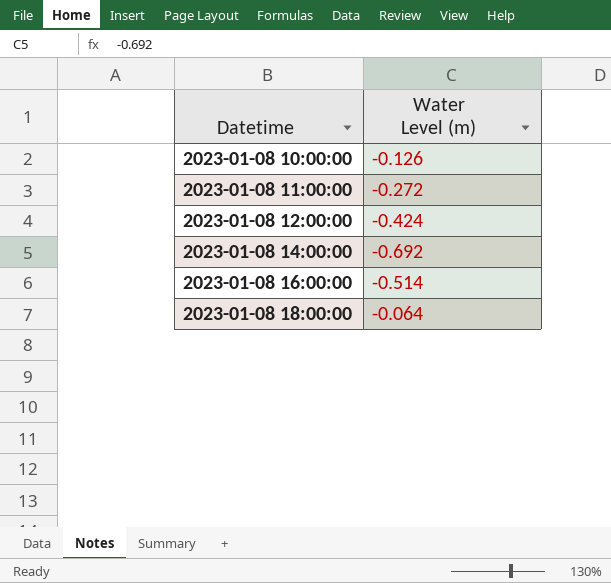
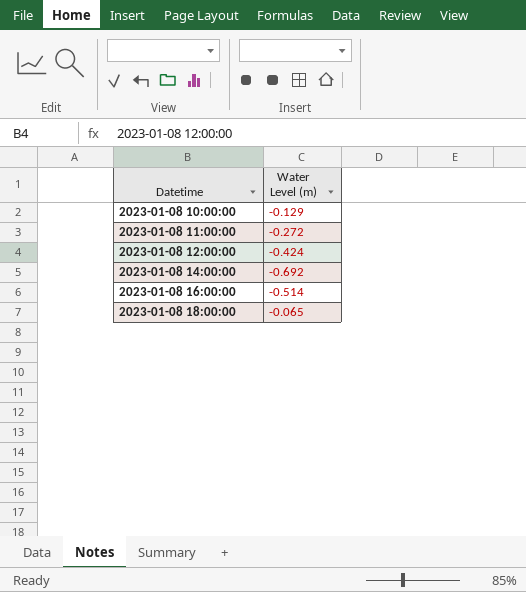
2023-01-08 10:00:00 | Water Level (m): -0.126 -> -0.129
2023-01-08 18:00:00 | Water Level (m): -0.064 -> -0.065

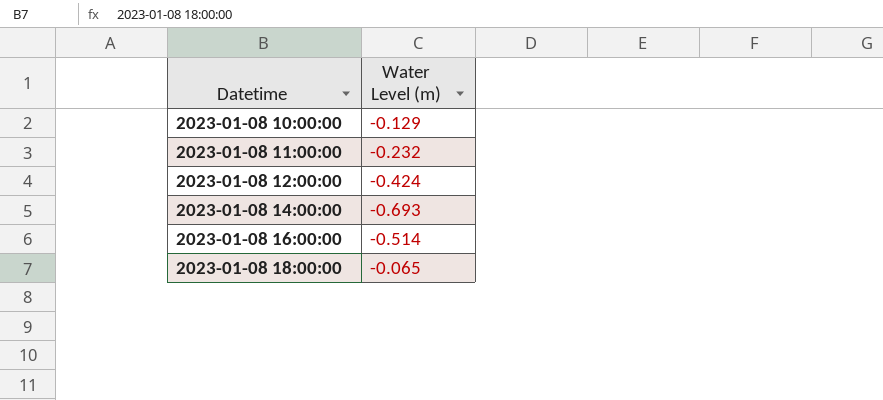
2023-01-08 11:00:00 | Water Level (m): -0.272 -> -0.232
2023-01-08 14:00:00 | Water Level (m): -0.692 -> -0.693

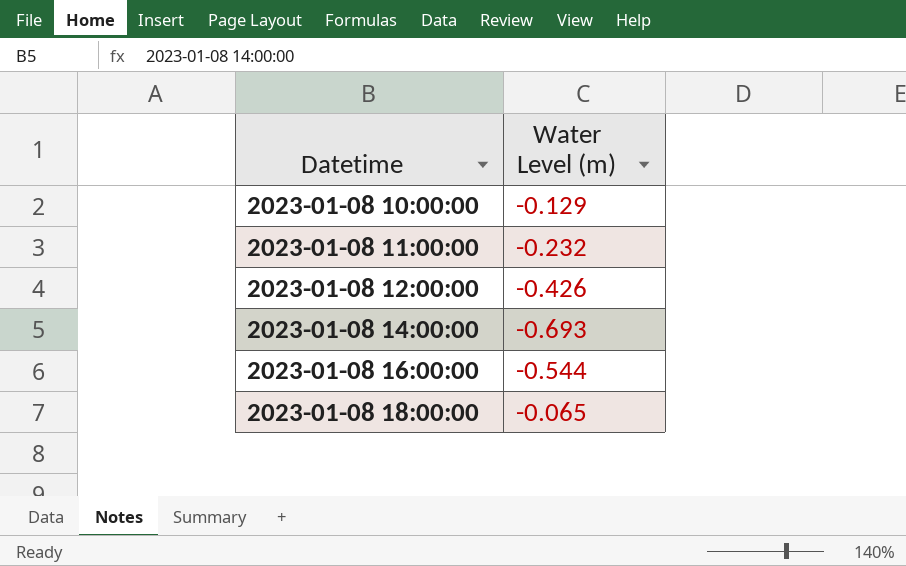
2023-01-08 12:00:00 | Water Level (m): -0.424 -> -0.426
2023-01-08 16:00:00 | Water Level (m): -0.514 -> -0.544

